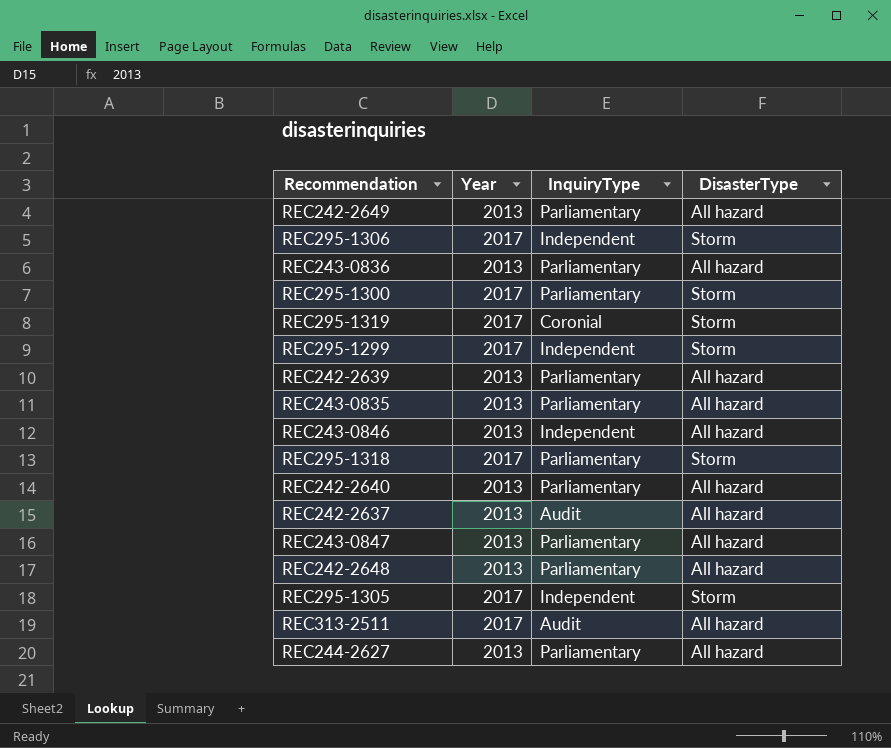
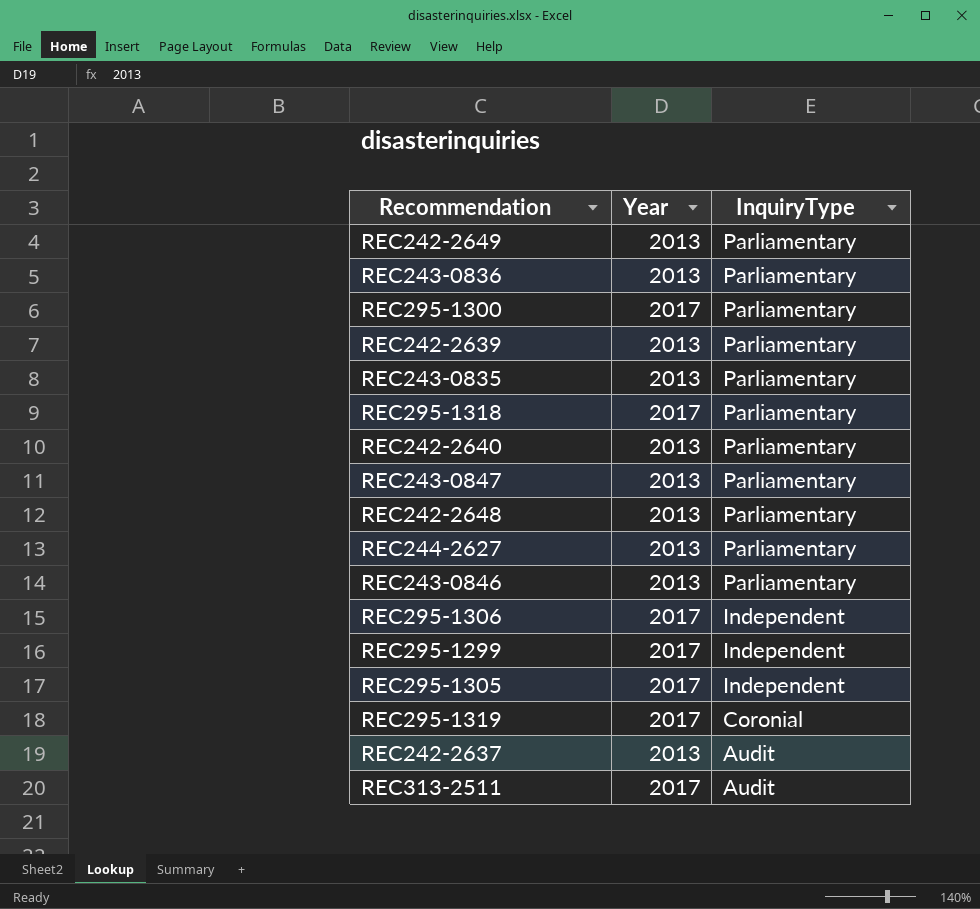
row order: none -> InquiryType descending
column DisasterType | position: 4 -> none
REC243-0846 | InquiryType: Independent -> Parliamentary

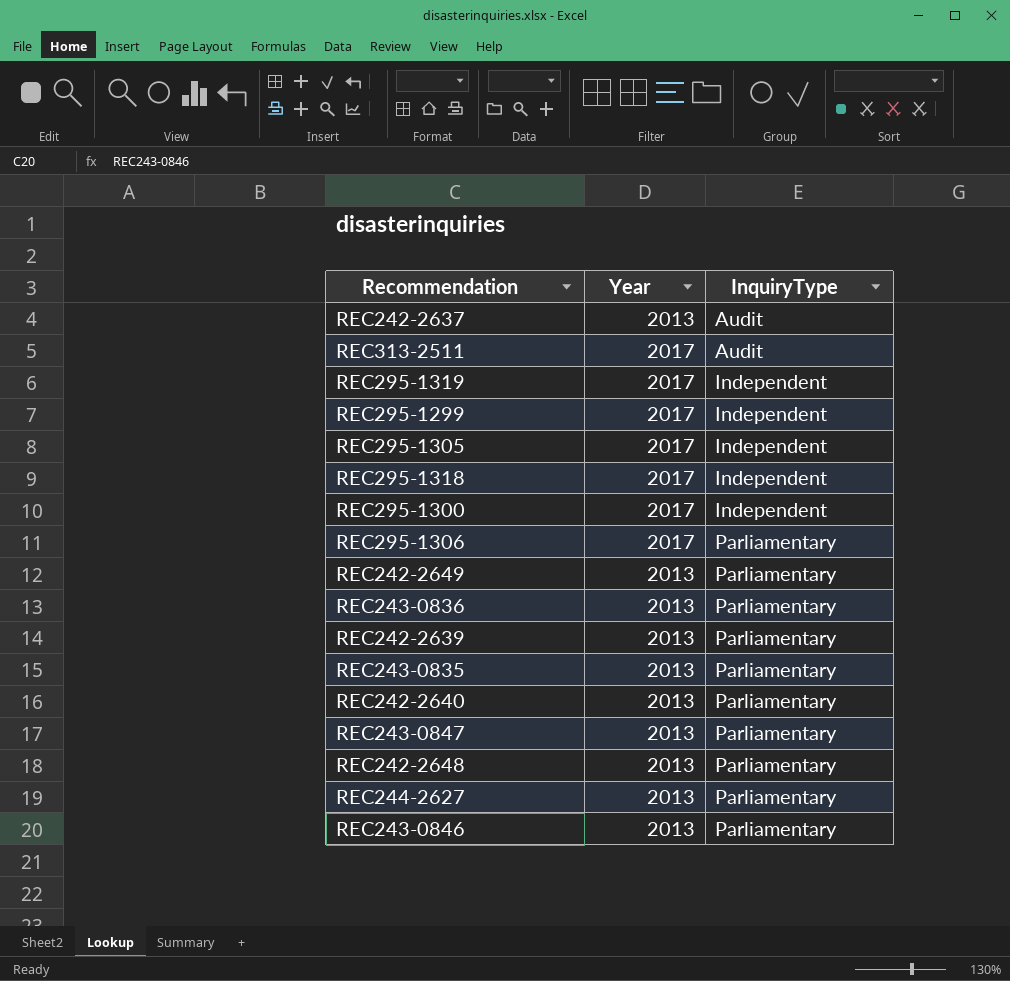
row order: InquiryType descending -> InquiryType ascending
REC295-1319 | InquiryType: Coronial -> Independent
REC295-1318 | InquiryType: Parliamentary -> Independent
REC295-1300 | InquiryType: Parliamentary -> Independent
REC295-1306 | InquiryType: Independent -> Parliamentary

